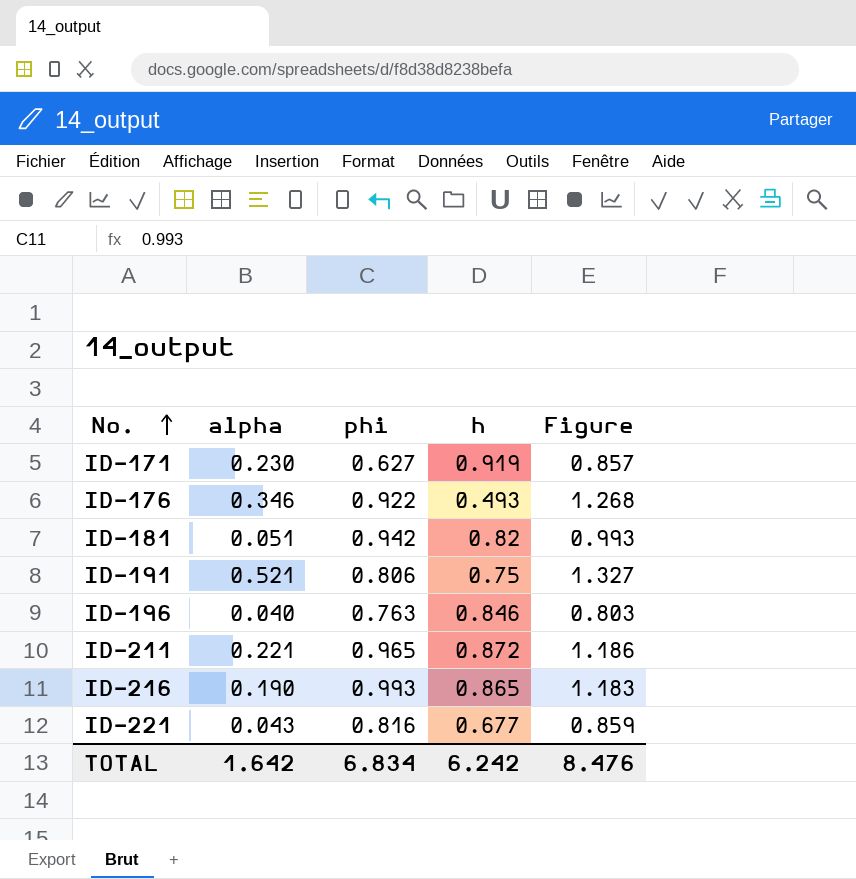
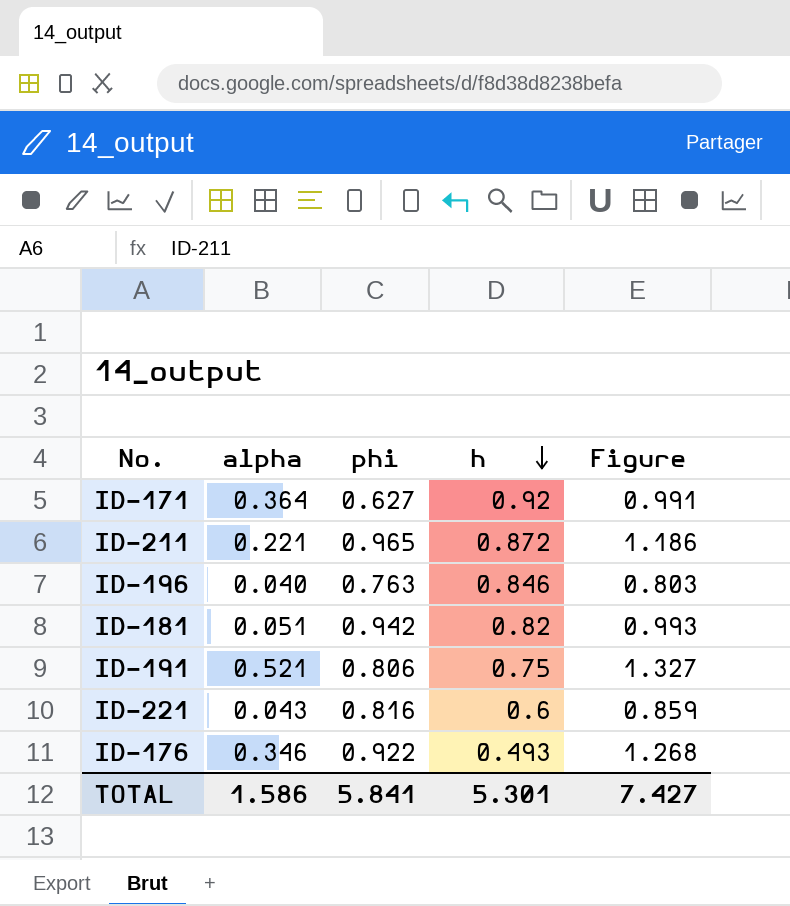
row order: No. ascending -> h descending
row ID-216: 0.190 | 0.993 | 0.865 | 1.183 -> none
ID-171 | alpha: 0.230 -> 0.364
ID-171 | h: 0.919 -> 0.92
ID-171 | Figure: 0.857 -> 0.991
ID-221 | h: 0.677 -> 0.6
TOTAL | alpha: 1.642 -> 1.586
TOTAL | phi: 6.834 -> 5.841
TOTAL | h: 6.242 -> 5.301
TOTAL | Figure: 8.476 -> 7.427

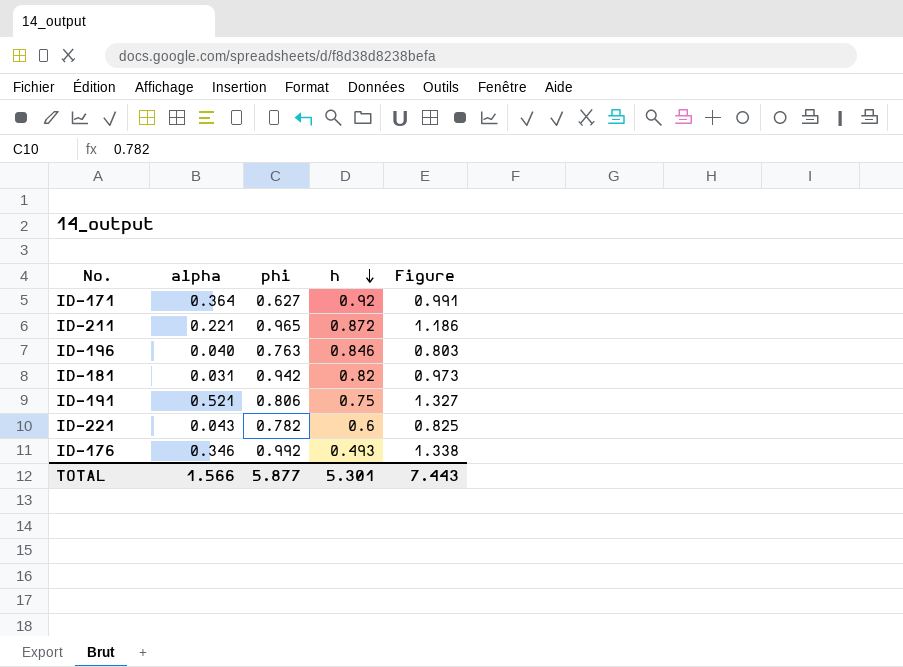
ID-181 | alpha: 0.051 -> 0.031
ID-181 | Figure: 0.993 -> 0.973
ID-221 | phi: 0.816 -> 0.782
ID-221 | Figure: 0.859 -> 0.825
ID-176 | phi: 0.922 -> 0.992
ID-176 | Figure: 1.268 -> 1.338
TOTAL | alpha: 1.586 -> 1.566
TOTAL | phi: 5.841 -> 5.877
TOTAL | Figure: 7.427 -> 7.443

